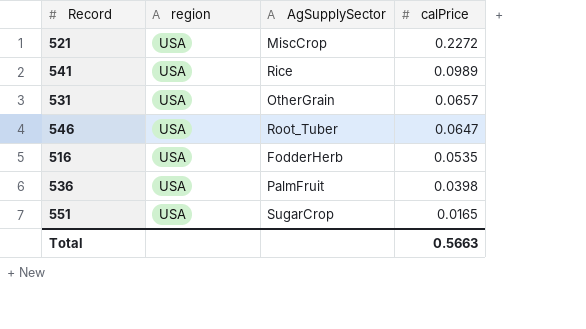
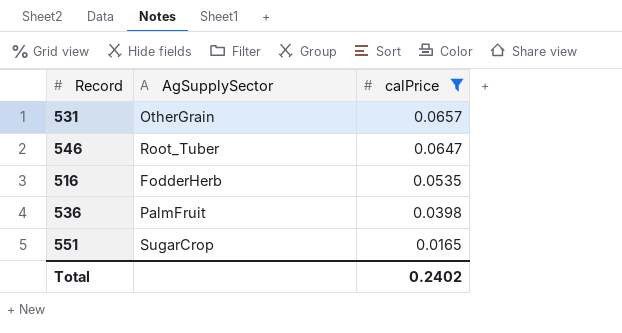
filter: none -> calPrice <= 0.0657
column region | position: 2 -> none
Total | calPrice: 0.5663 -> 0.2402

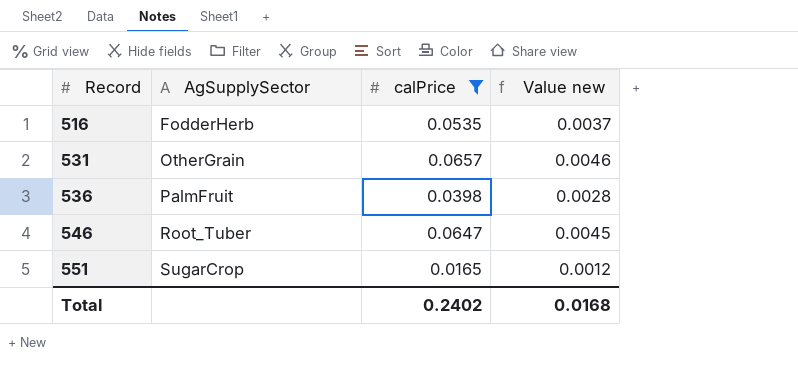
row order: calPrice descending -> Record ascending
column Value new | formula: none -> [calPrice] * 0.07

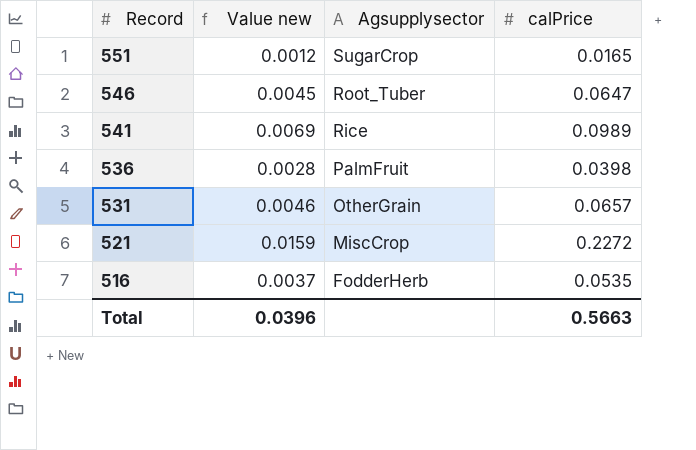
filter: calPrice <= 0.0657 -> none
row order: Record ascending -> Record descending
column Value new | position: 4 -> 2
column name: AgSupplySector -> Agsupplysector
Total | Value new: 0.0168 -> 0.0396
Total | calPrice: 0.2402 -> 0.5663

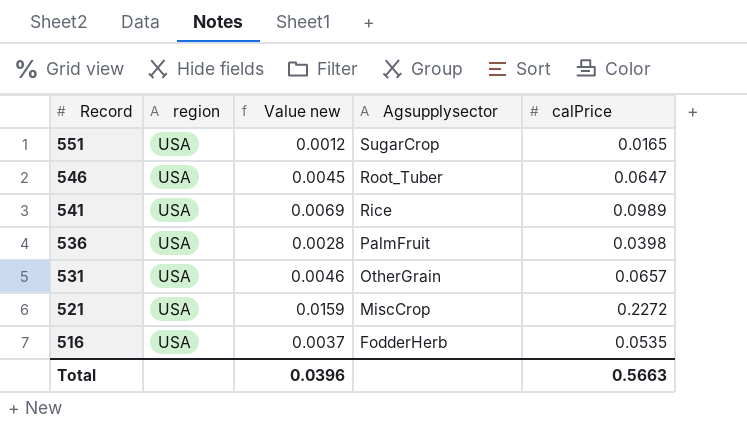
column region | position: none -> 2

